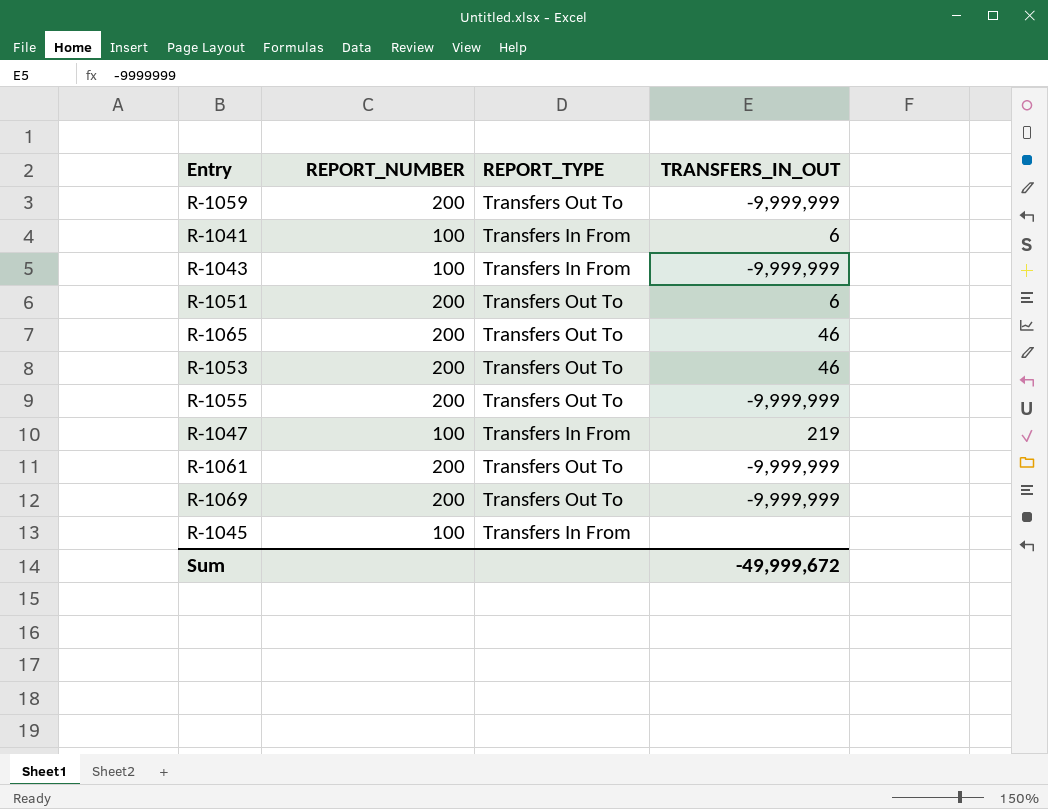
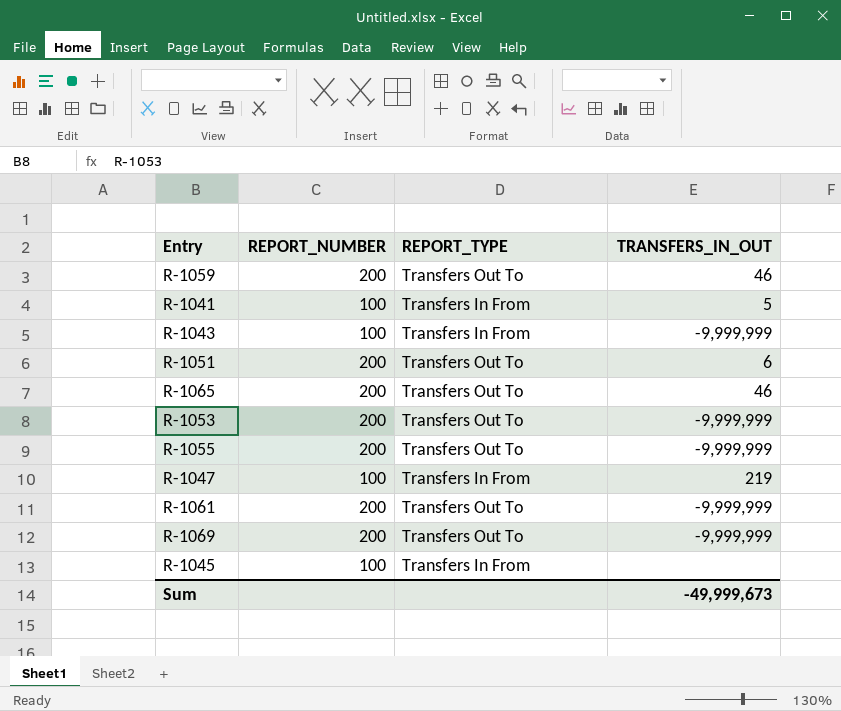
R-1059 | TRANSFERS_IN_OUT: -9,999,999 -> 46
R-1041 | TRANSFERS_IN_OUT: 6 -> 5
R-1053 | TRANSFERS_IN_OUT: 46 -> -9,999,999
Sum | TRANSFERS_IN_OUT: -49,999,672 -> -49,999,673

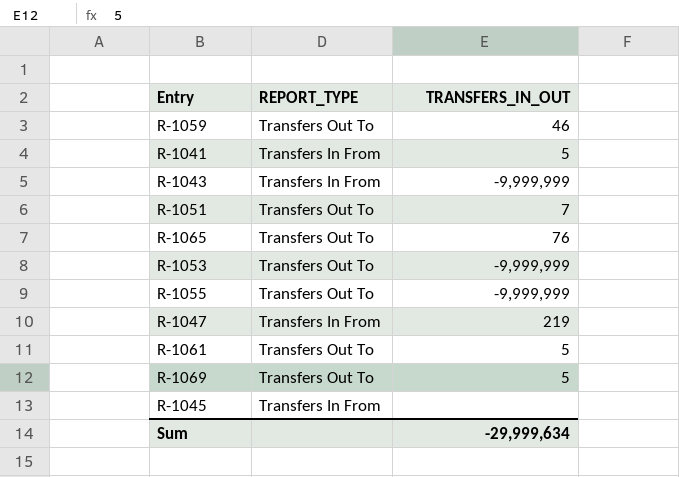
column REPORT_NUMBER | position: 2 -> none
R-1051 | TRANSFERS_IN_OUT: 6 -> 7
R-1065 | TRANSFERS_IN_OUT: 46 -> 76
R-1061 | TRANSFERS_IN_OUT: -9,999,999 -> 5
R-1069 | TRANSFERS_IN_OUT: -9,999,999 -> 5
Sum | TRANSFERS_IN_OUT: -49,999,673 -> -29,999,634

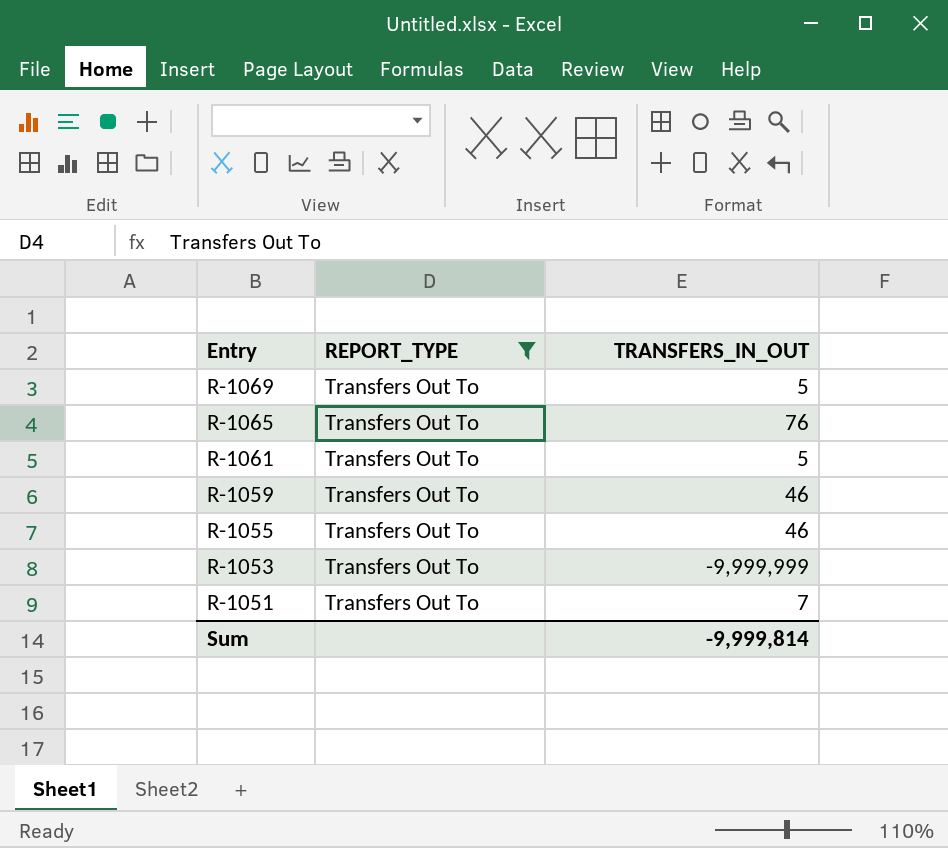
filter: none -> REPORT_TYPE = Transfers Out To
row order: none -> Entry descending
R-1055 | TRANSFERS_IN_OUT: -9,999,999 -> 46
Sum | TRANSFERS_IN_OUT: -29,999,634 -> -9,999,814

